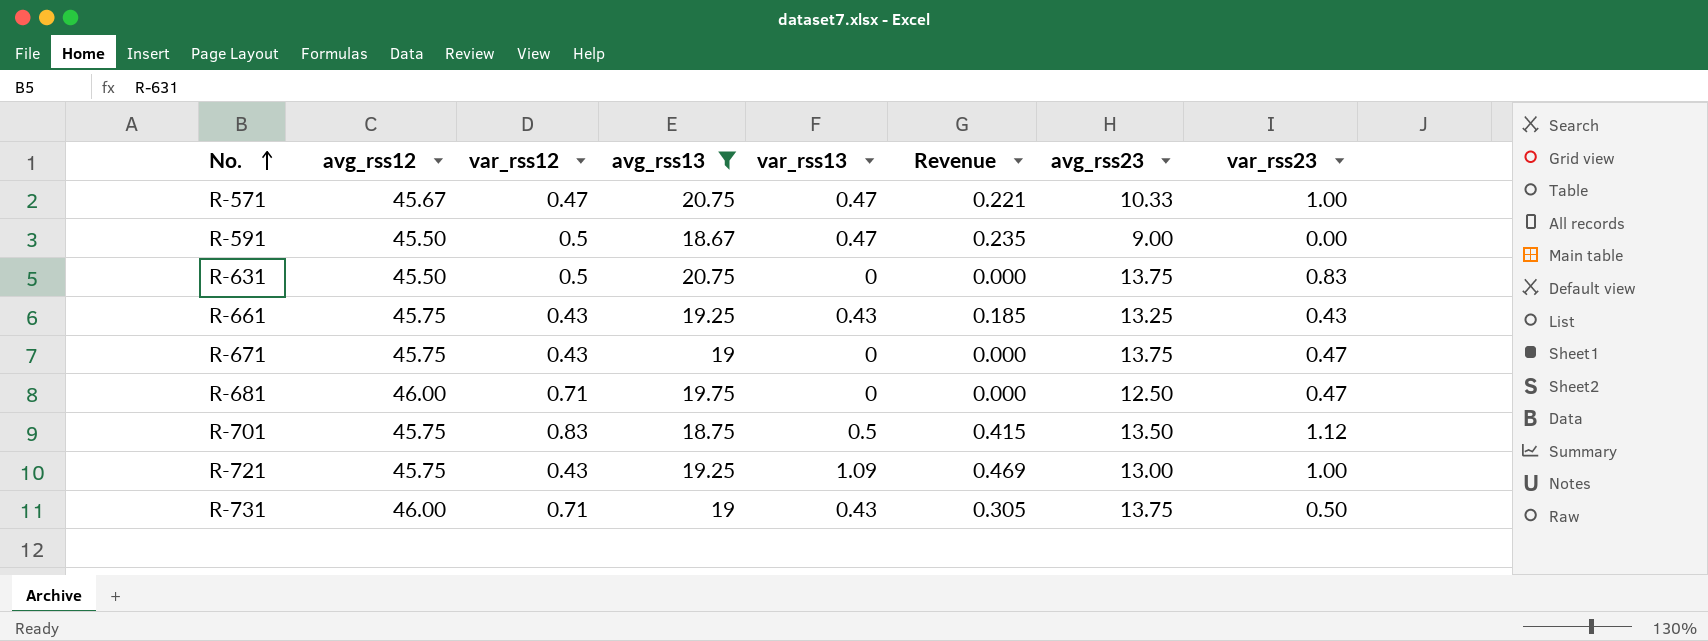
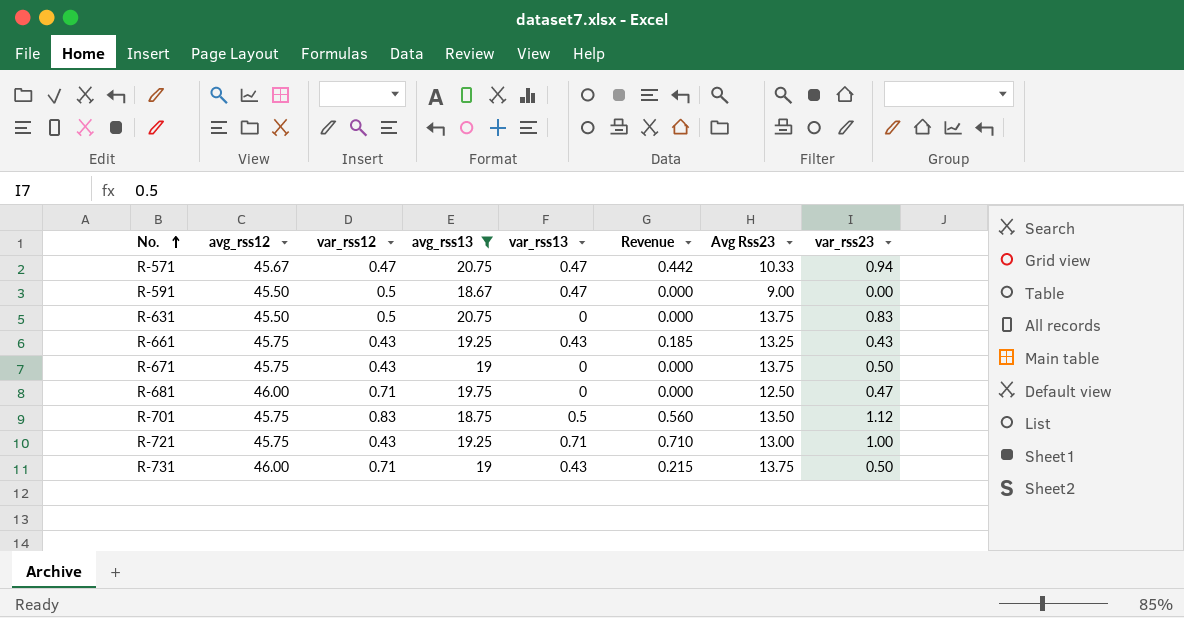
column Revenue | formula: [var_rss12] * [var_rss13] -> [var_rss13] * [var_rss23]
column name: avg_rss23 -> Avg Rss23
R-571 | var_rss23: 1.00 -> 0.94
R-671 | var_rss23: 0.47 -> 0.50
R-721 | var_rss13: 1.09 -> 0.71

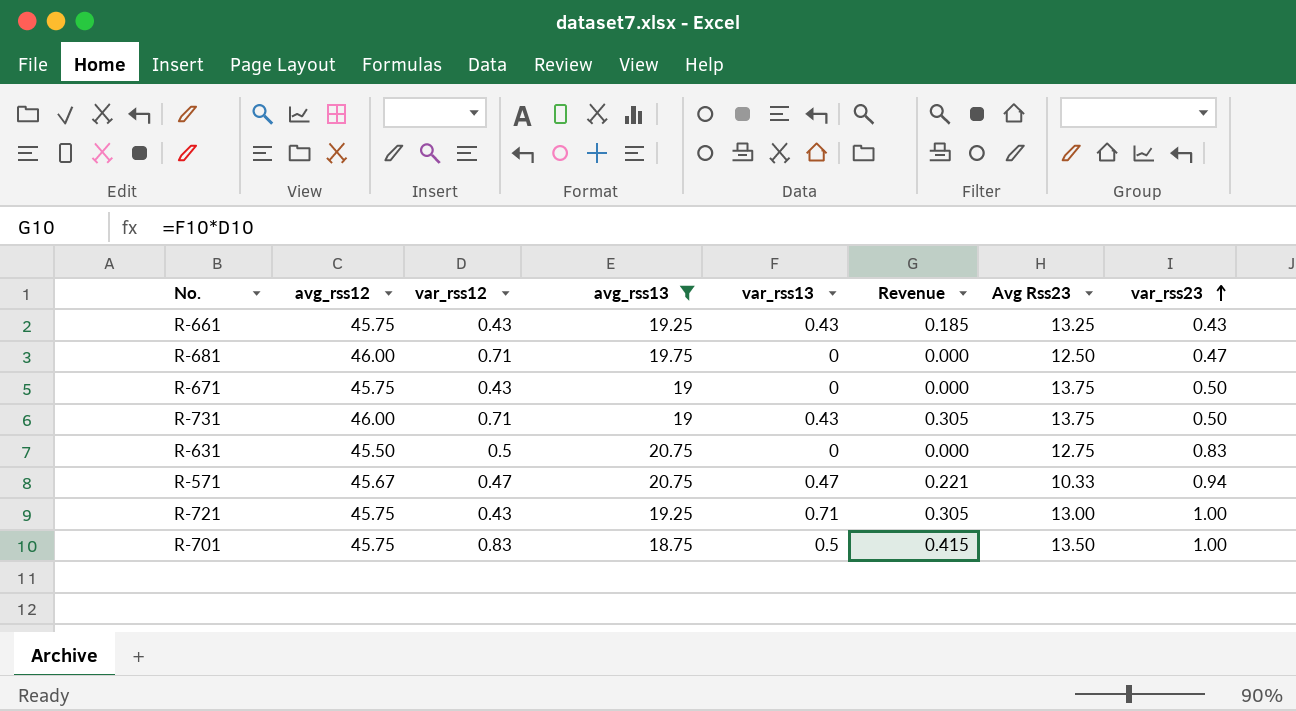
row order: No. ascending -> var_rss23 ascending
column Revenue | formula: [var_rss13] * [var_rss23] -> [var_rss12] * [var_rss13]
row R-591: 45.50 | 0.5 | 18.67 | 0.47 | 0.000 | 9.00 | 0.00 -> none
R-631 | Avg Rss23: 13.75 -> 12.75
R-701 | var_rss23: 1.12 -> 1.00

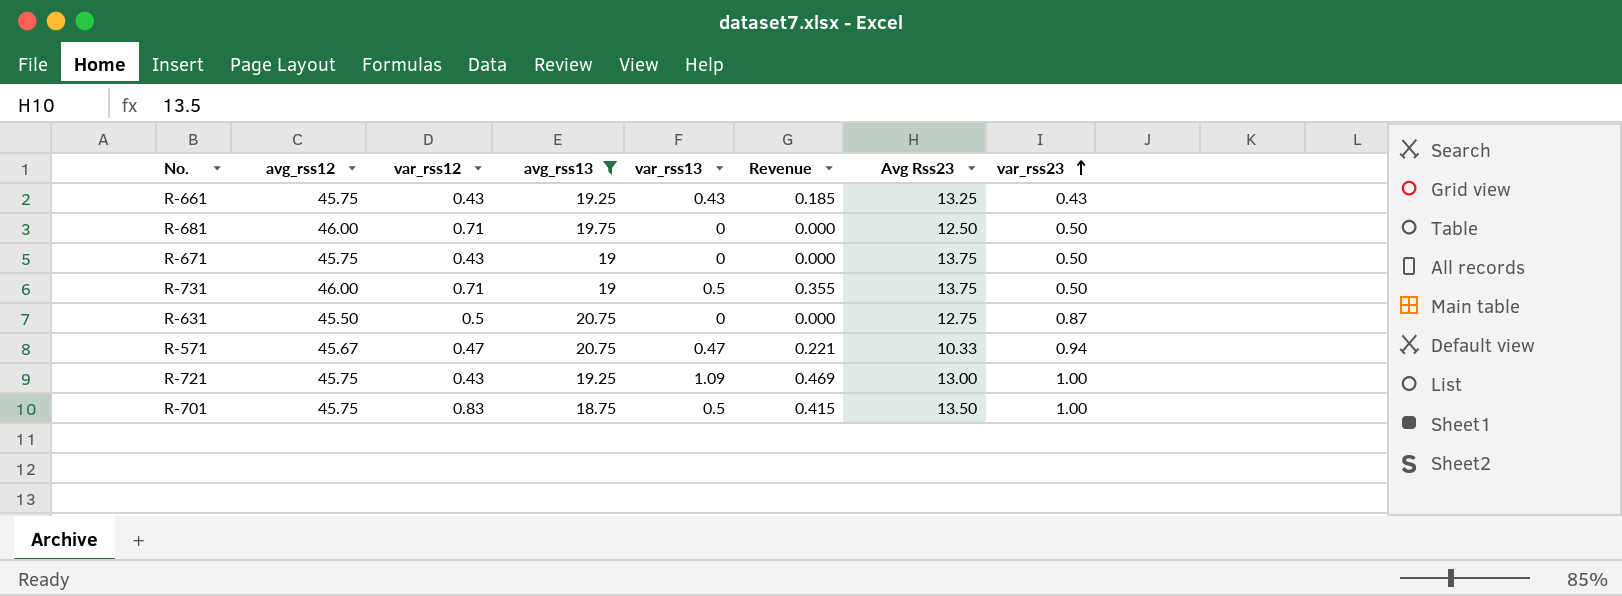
R-681 | var_rss23: 0.47 -> 0.50
R-731 | var_rss13: 0.43 -> 0.5
R-731 | Revenue: 0.305 -> 0.355
R-631 | var_rss23: 0.83 -> 0.87
R-721 | var_rss13: 0.71 -> 1.09
R-721 | Revenue: 0.305 -> 0.469

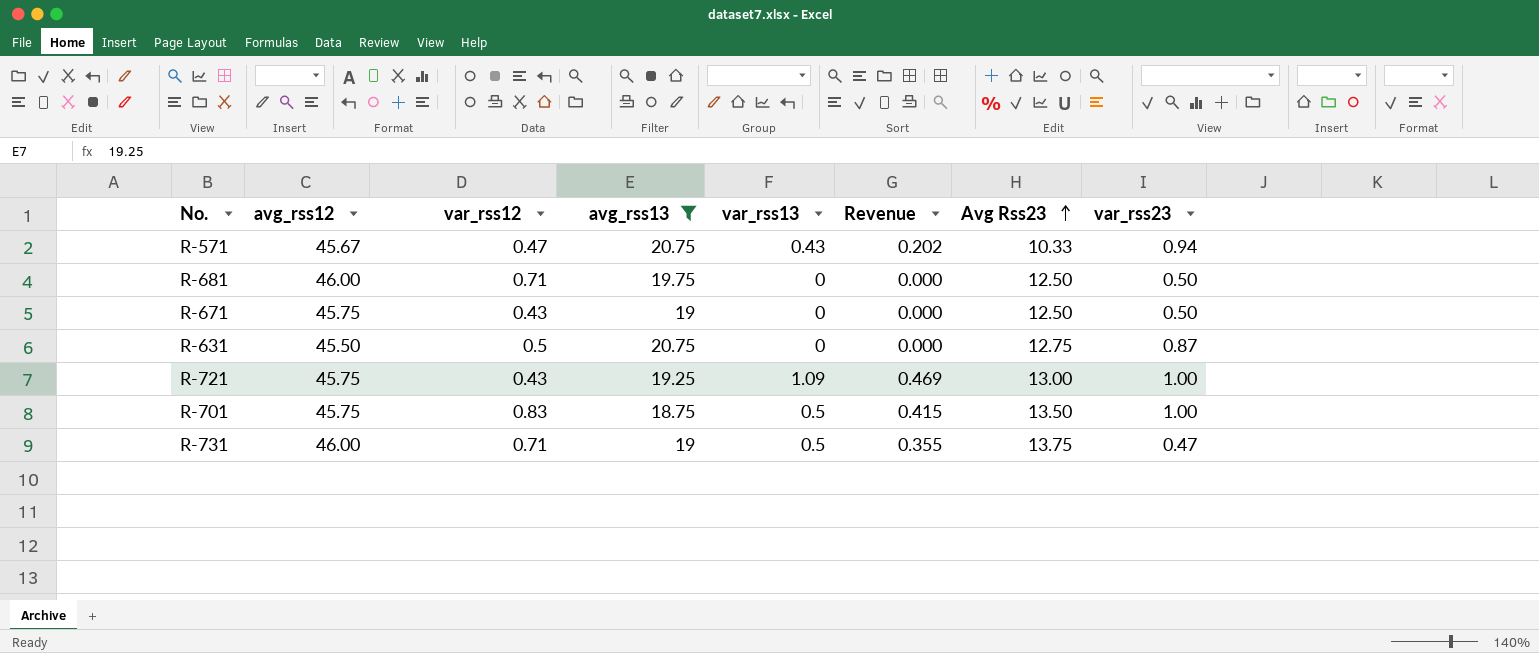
row order: var_rss23 ascending -> Avg Rss23 ascending
row R-661: 45.75 | 0.43 | 19.25 | 0.43 | 0.185 | 13.25 | 0.43 -> none
R-571 | var_rss13: 0.47 -> 0.43
R-571 | Revenue: 0.221 -> 0.202
R-671 | Avg Rss23: 13.75 -> 12.50
R-731 | var_rss23: 0.50 -> 0.47

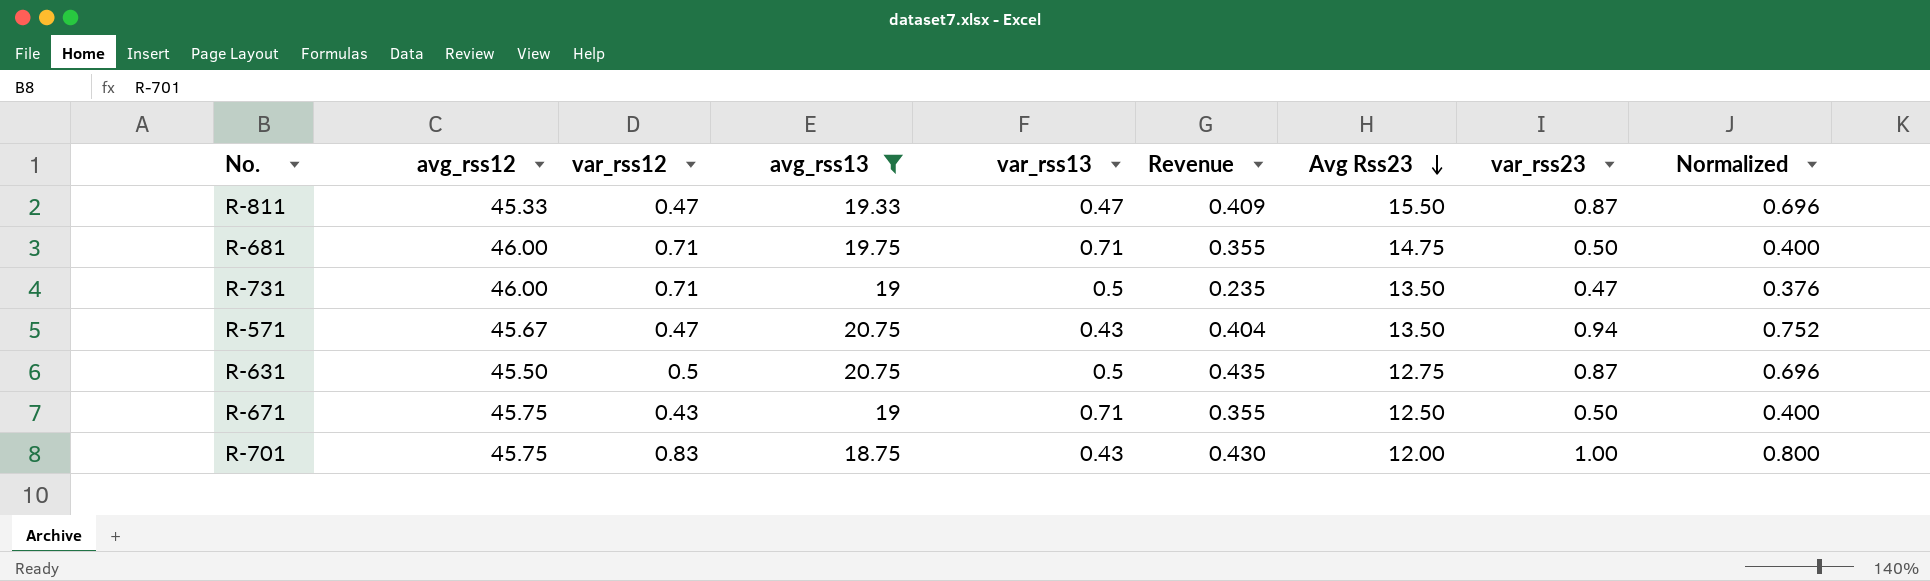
row order: Avg Rss23 ascending -> Avg Rss23 descending
column Revenue | formula: [var_rss12] * [var_rss13] -> [var_rss13] * [var_rss23]
column Normalized | formula: none -> [var_rss23] * 0.8
row R-721: 45.75 | 0.43 | 19.25 | 1.09 | 0.469 | 13.00 | 1.00 -> none
row R-811: none -> 45.33 | 0.47 | 19.33 | 0.47 | 0.409 | 15.50 | 0.87 | 0.696
R-681 | var_rss13: 0 -> 0.71
R-681 | Avg Rss23: 12.50 -> 14.75
R-731 | Avg Rss23: 13.75 -> 13.50
R-571 | Avg Rss23: 10.33 -> 13.50
R-631 | var_rss13: 0 -> 0.5
R-671 | var_rss13: 0 -> 0.71
R-701 | var_rss13: 0.5 -> 0.43
R-701 | Avg Rss23: 13.50 -> 12.00

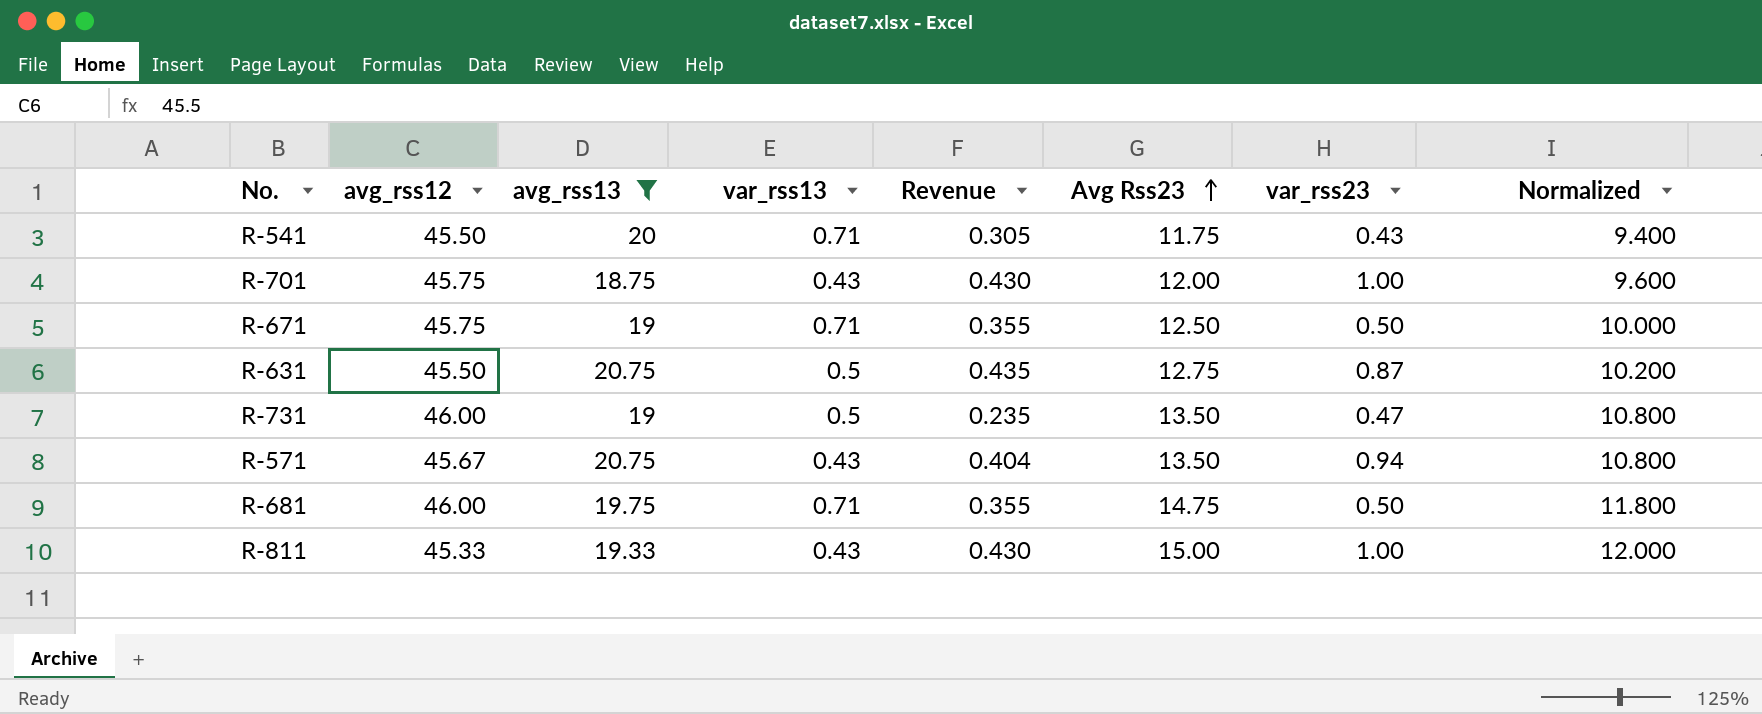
row order: Avg Rss23 descending -> Avg Rss23 ascending
column var_rss12 | position: 3 -> none
column Normalized | formula: [var_rss23] * 0.8 -> [Avg Rss23] * 0.8
row R-541: none -> 45.50 | 20 | 0.71 | 0.305 | 11.75 | 0.43 | 9.400
R-811 | var_rss13: 0.47 -> 0.43
R-811 | Revenue: 0.409 -> 0.430
R-811 | Avg Rss23: 15.50 -> 15.00
R-811 | var_rss23: 0.87 -> 1.00

